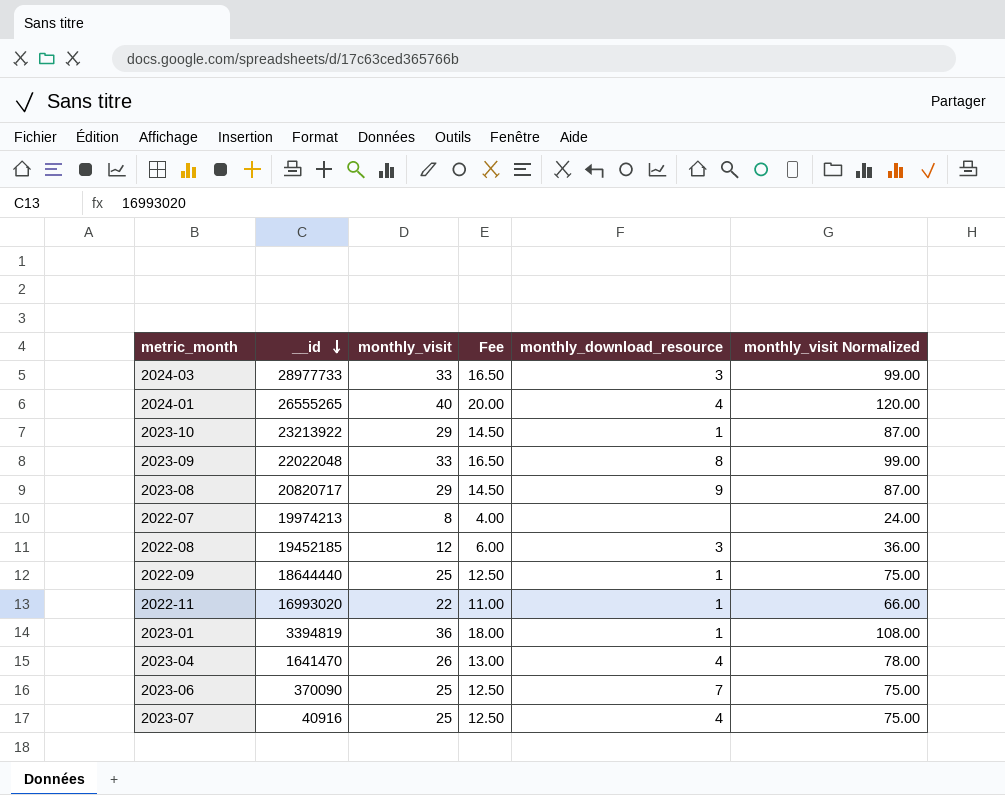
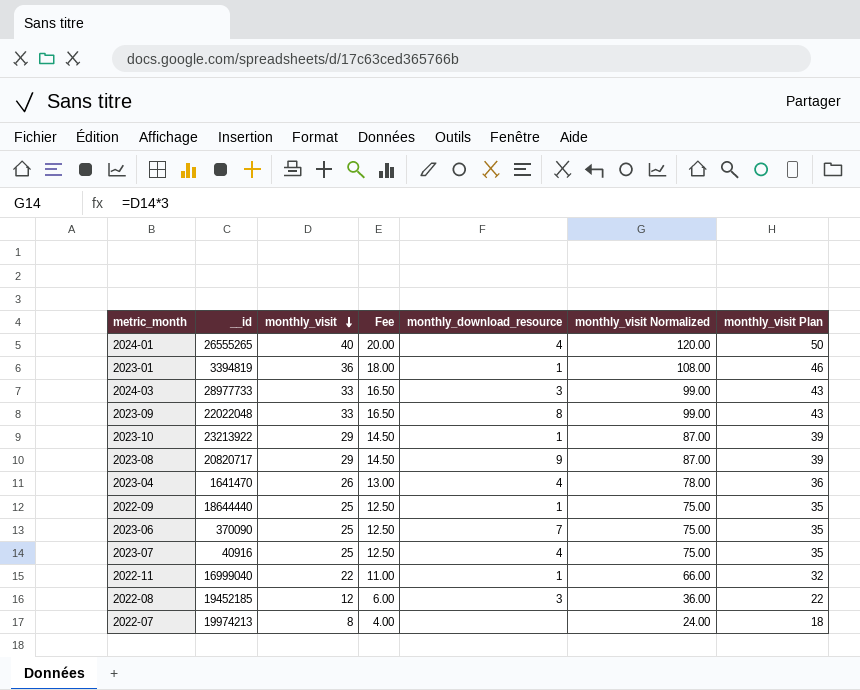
row order: __id descending -> monthly_visit descending
column monthly_visit Plan | formula: none -> [monthly_visit] + 10
2022-11 | __id: 16993020 -> 16999040

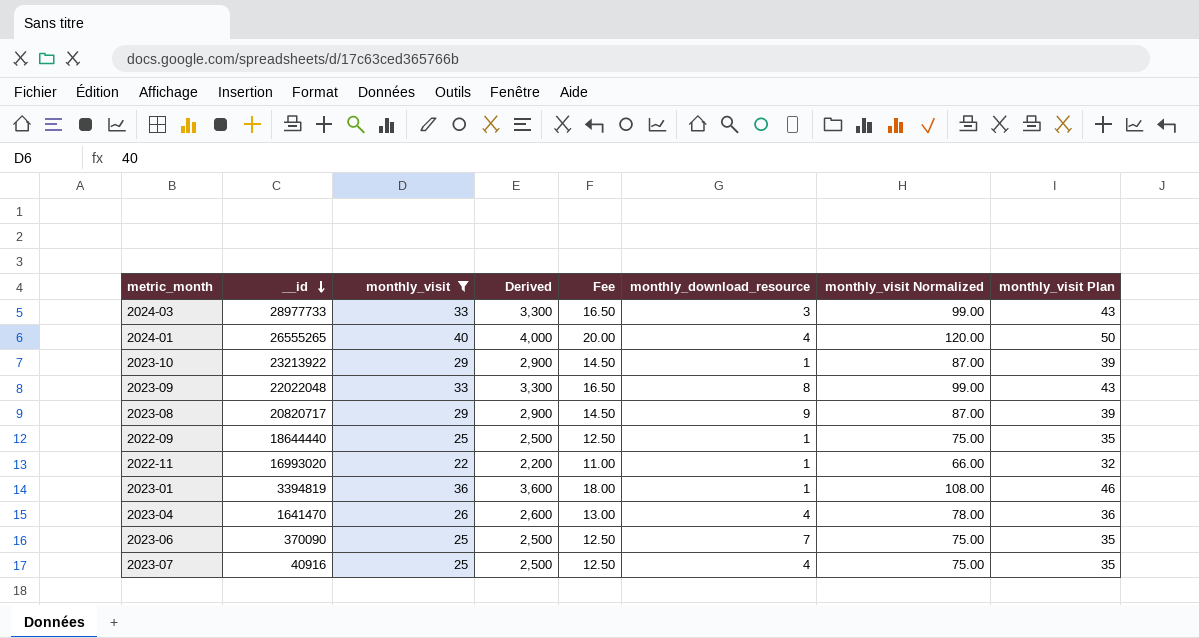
filter: none -> monthly_visit >= 22
row order: monthly_visit descending -> __id descending
column Derived | formula: none -> [monthly_visit] * 100
2022-11 | __id: 16999040 -> 16993020

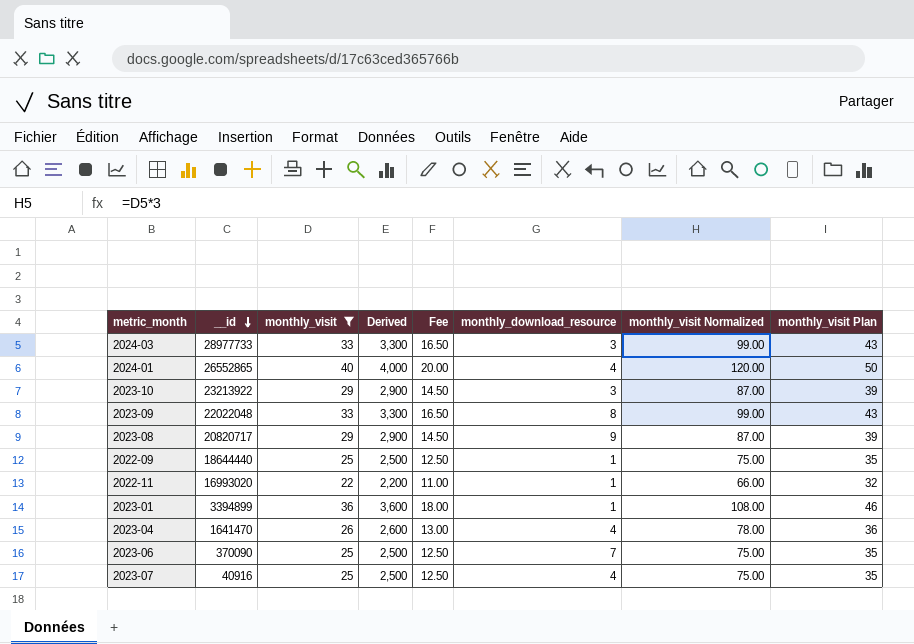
2024-01 | __id: 26555265 -> 26552865
2023-10 | monthly_download_resource: 1 -> 3
2023-01 | __id: 3394819 -> 3394899

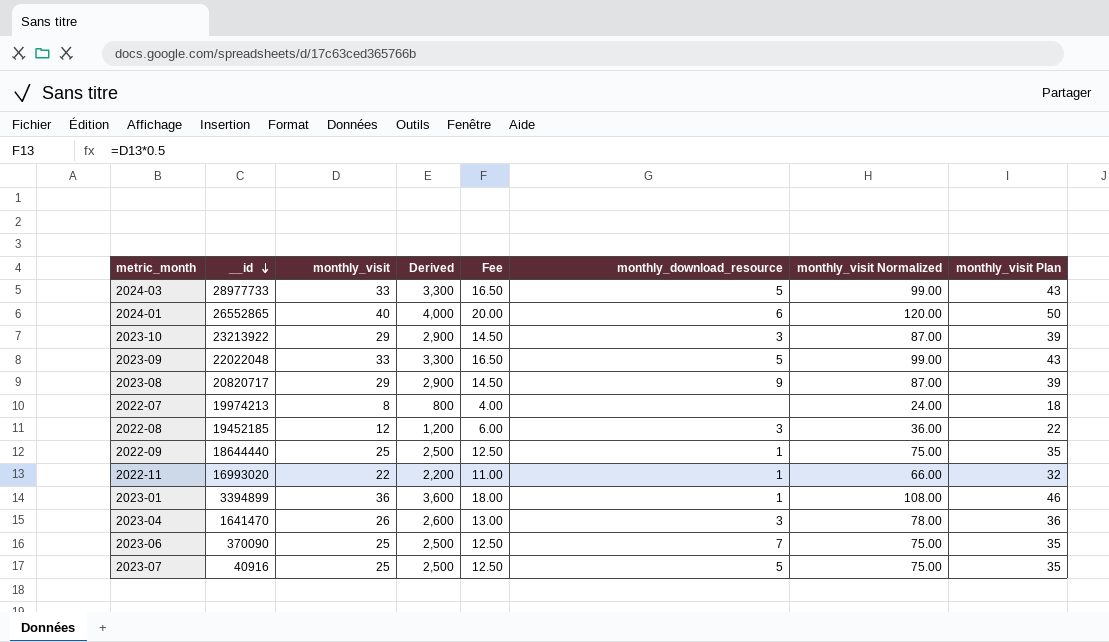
filter: monthly_visit >= 22 -> none
2024-03 | monthly_download_resource: 3 -> 5
2024-01 | monthly_download_resource: 4 -> 6
2023-09 | monthly_download_resource: 8 -> 5
2023-04 | monthly_download_resource: 4 -> 3
2023-07 | monthly_download_resource: 4 -> 5

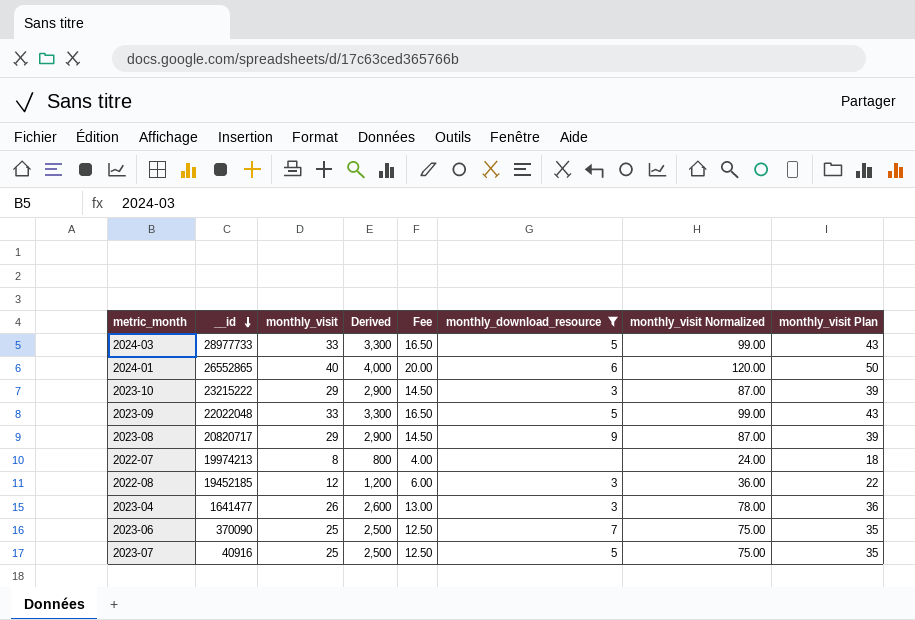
filter: none -> monthly_download_resource != 1
2023-10 | __id: 23213922 -> 23215222
2023-04 | __id: 1641470 -> 1641477

